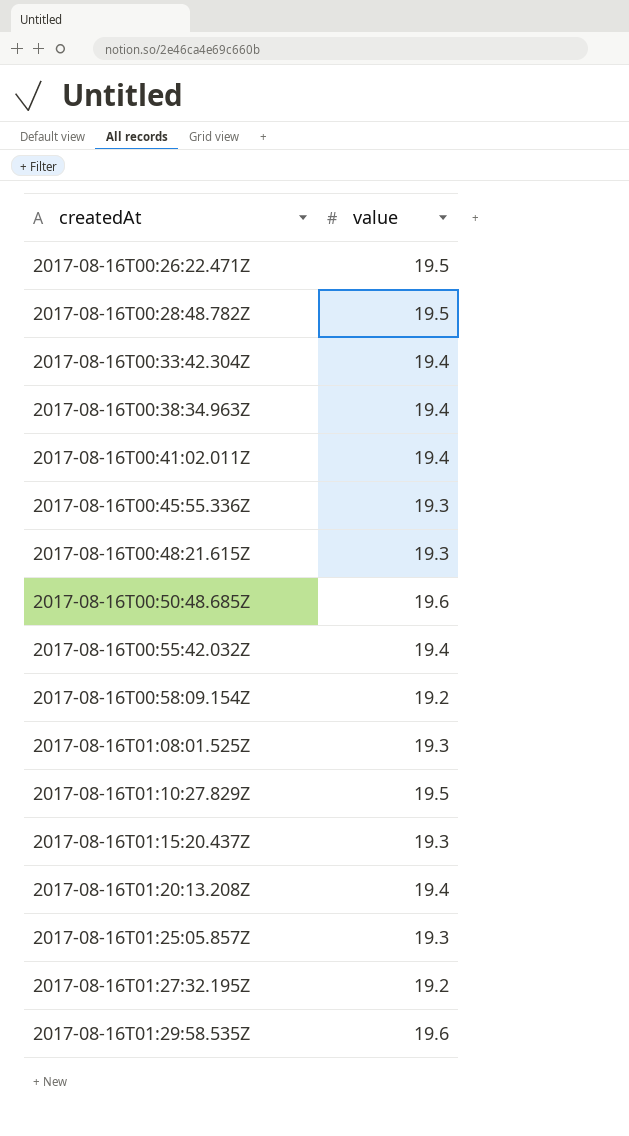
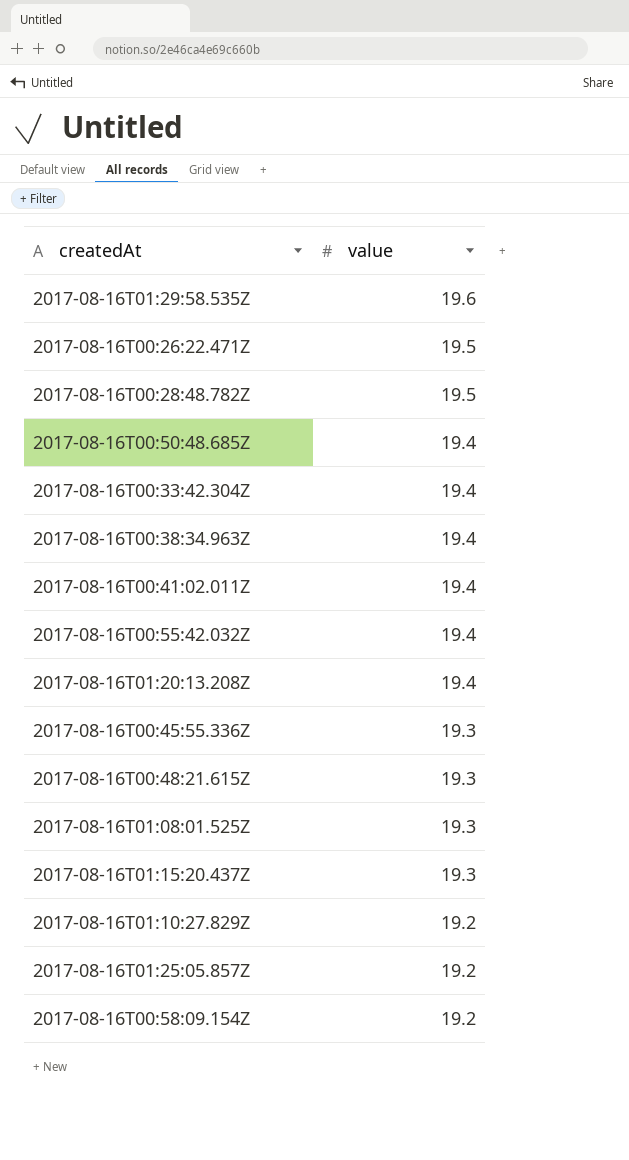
row order: createdAt ascending -> value descending
row 2017-08-16T01:27:32.195Z: 19.2 -> none
2017-08-16T00:50:48.685Z | value: 19.6 -> 19.4
2017-08-16T01:10:27.829Z | value: 19.5 -> 19.2
2017-08-16T01:25:05.857Z | value: 19.3 -> 19.2

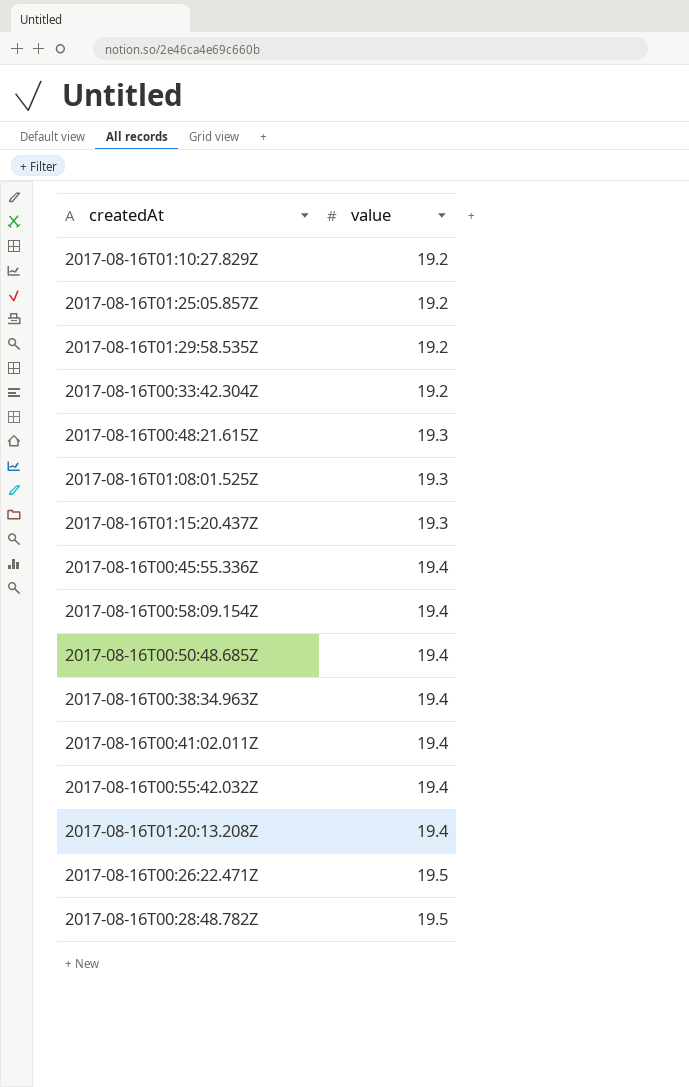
row order: value descending -> value ascending
2017-08-16T01:29:58.535Z | value: 19.6 -> 19.2
2017-08-16T00:33:42.304Z | value: 19.4 -> 19.2
2017-08-16T00:45:55.336Z | value: 19.3 -> 19.4
2017-08-16T00:58:09.154Z | value: 19.2 -> 19.4

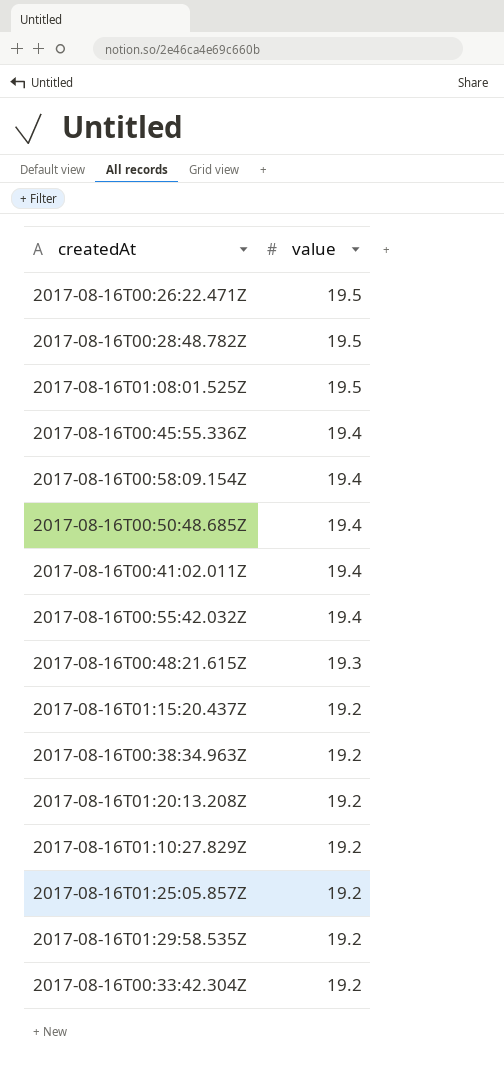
row order: value ascending -> value descending
2017-08-16T01:08:01.525Z | value: 19.3 -> 19.5
2017-08-16T01:15:20.437Z | value: 19.3 -> 19.2
2017-08-16T00:38:34.963Z | value: 19.4 -> 19.2
2017-08-16T01:20:13.208Z | value: 19.4 -> 19.2

